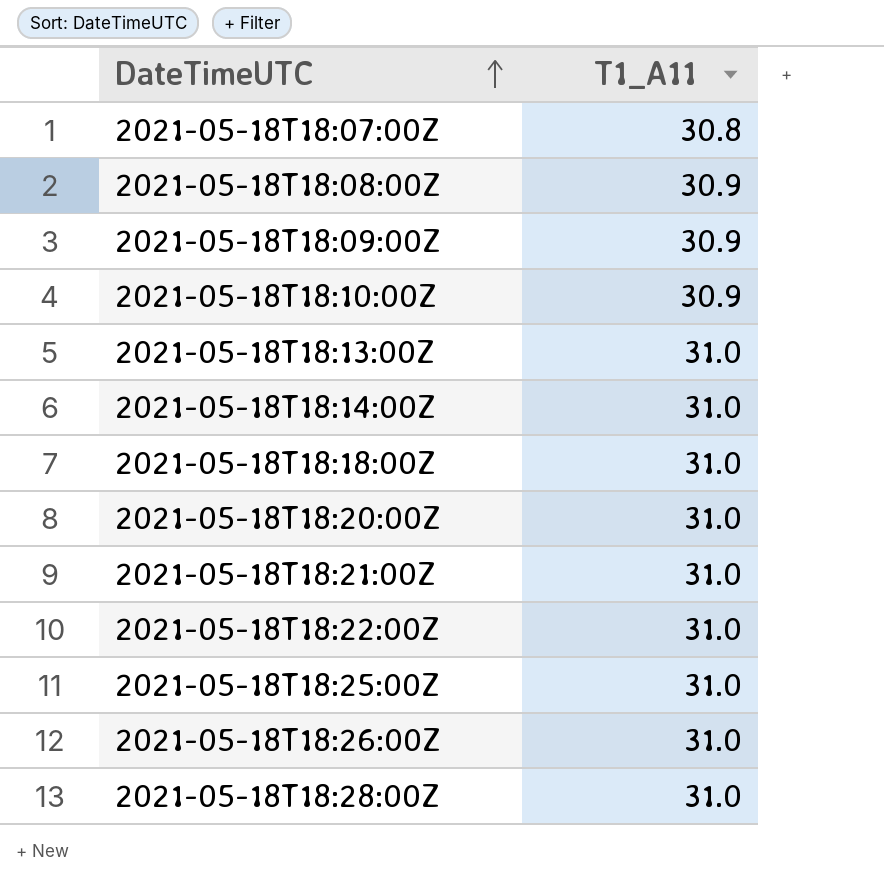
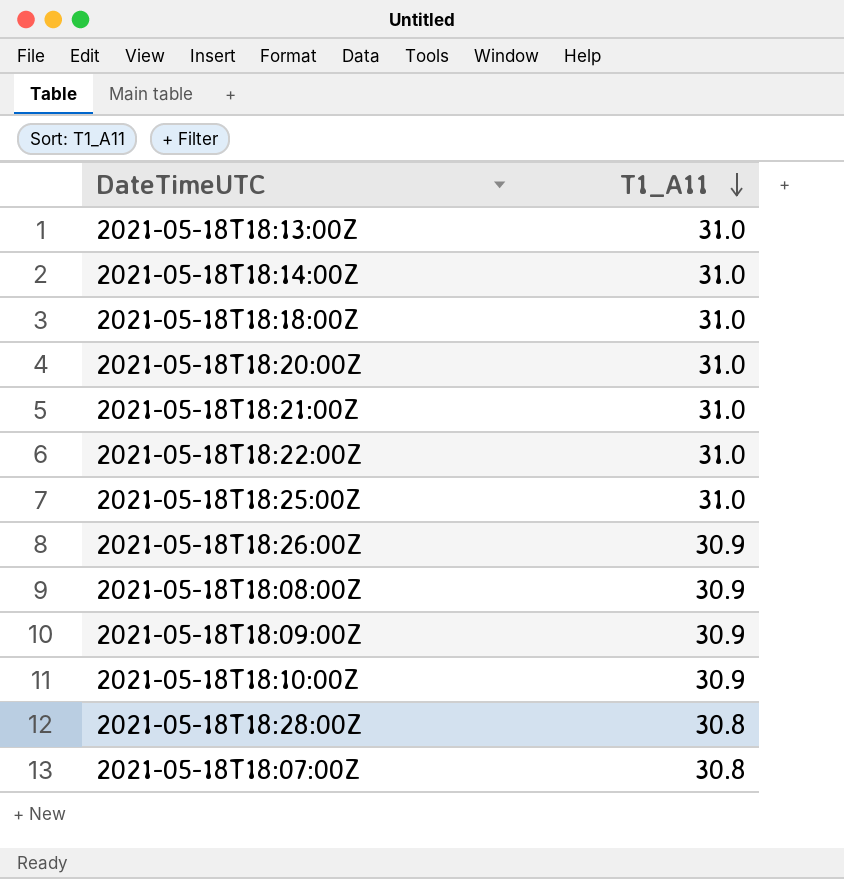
row order: DateTimeUTC ascending -> T1_A11 descending
2021-05-18T18:26:00Z | T1_A11: 31.0 -> 30.9
2021-05-18T18:28:00Z | T1_A11: 31.0 -> 30.8

